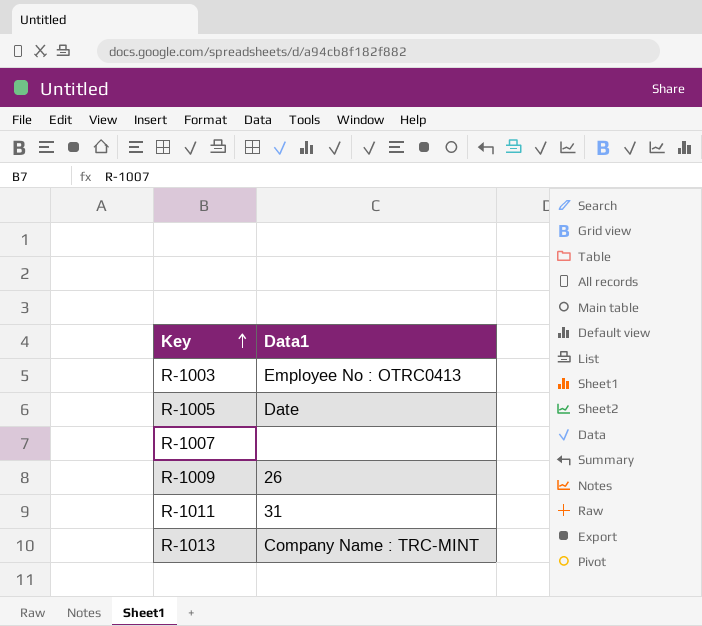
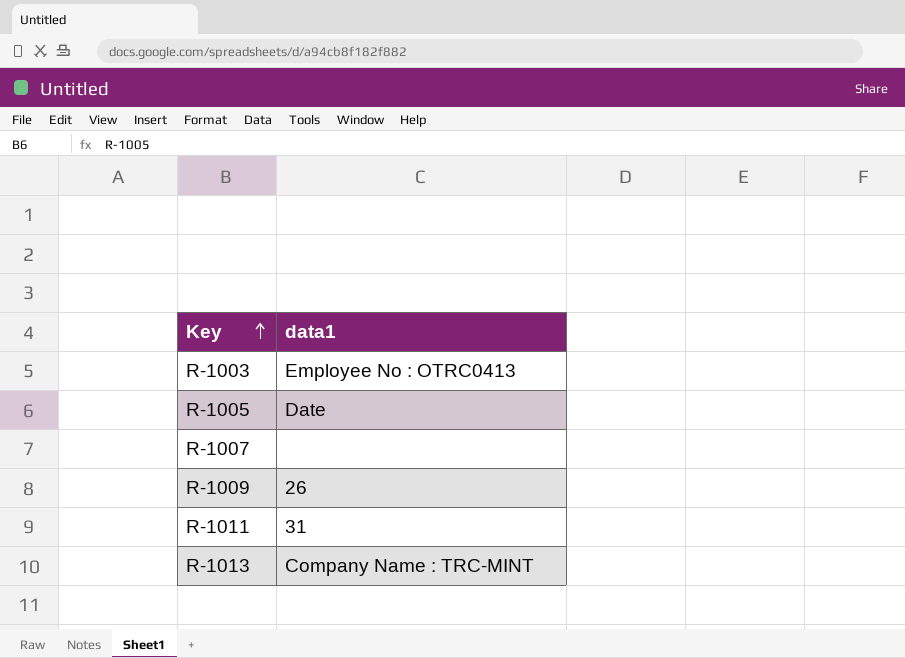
column name: Data1 -> data1

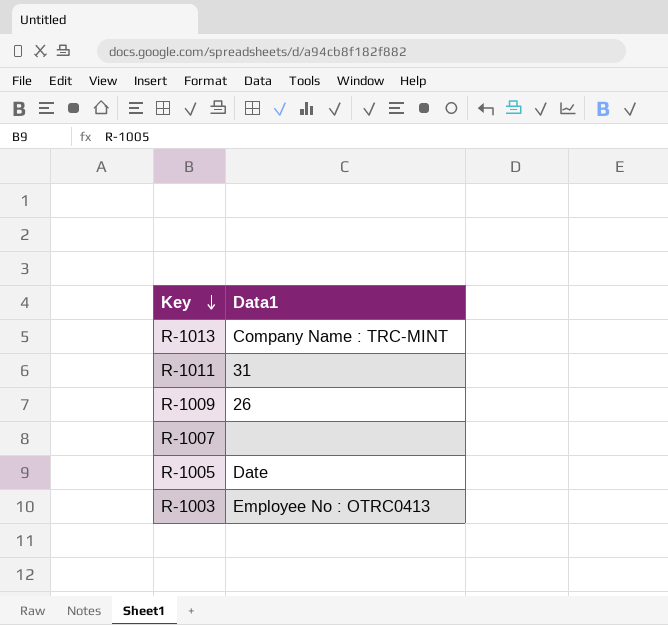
row order: Key ascending -> Key descending
column name: data1 -> Data1

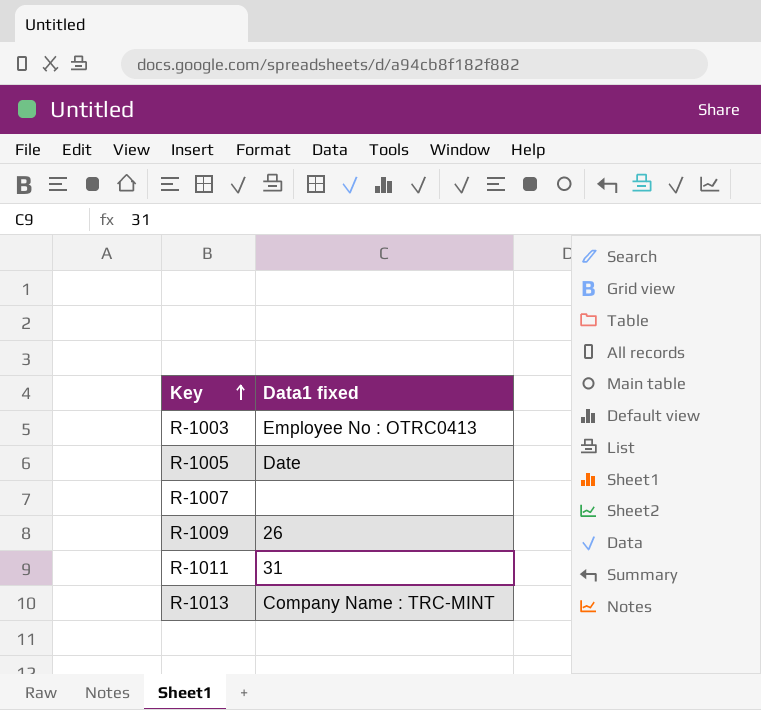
row order: Key descending -> Key ascending
column name: Data1 -> Data1 fixed

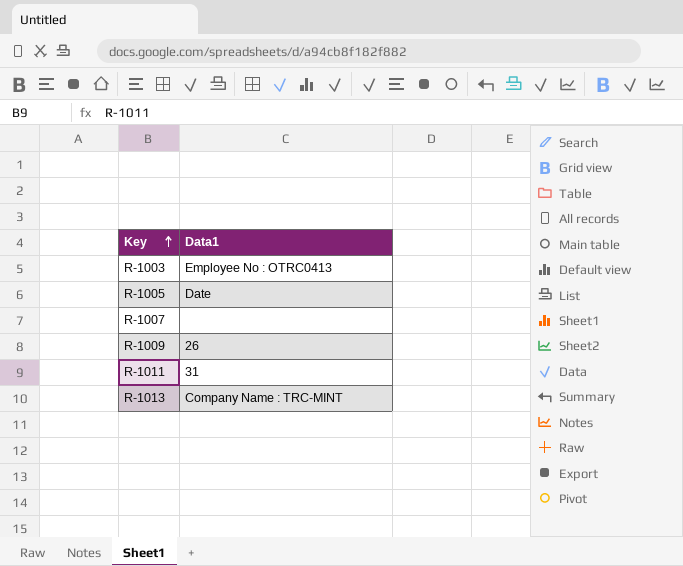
column name: Data1 fixed -> Data1

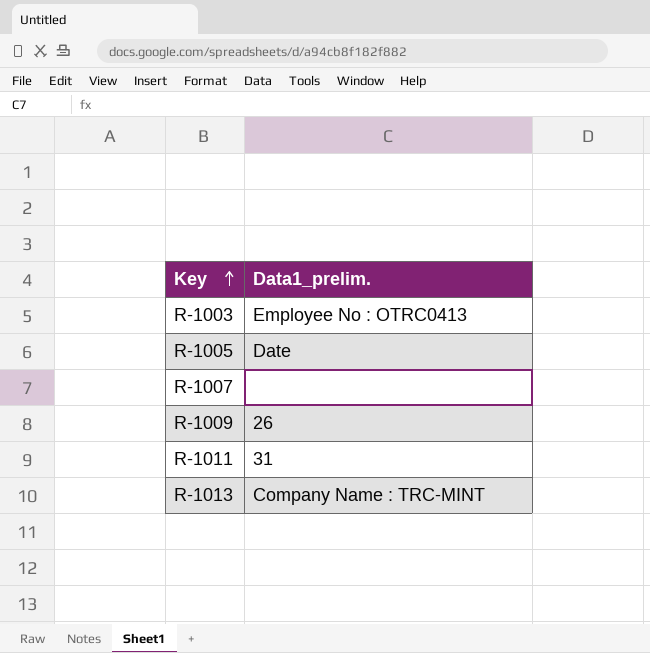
column name: Data1 -> Data1_prelim.

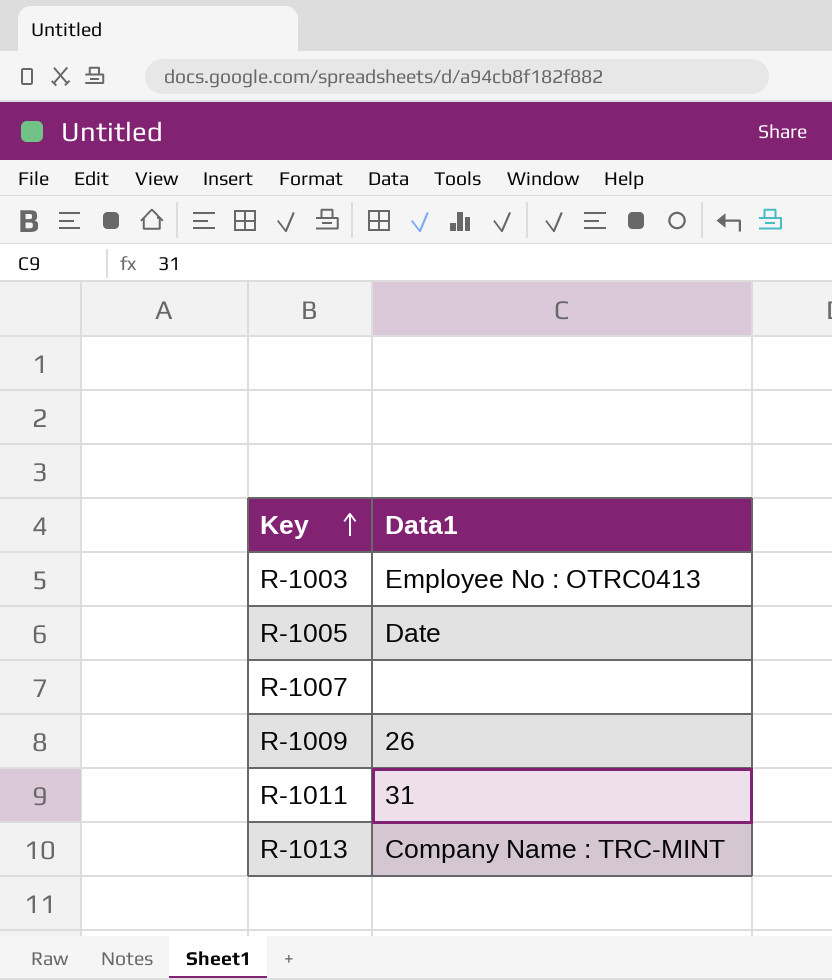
column name: Data1_prelim. -> Data1

